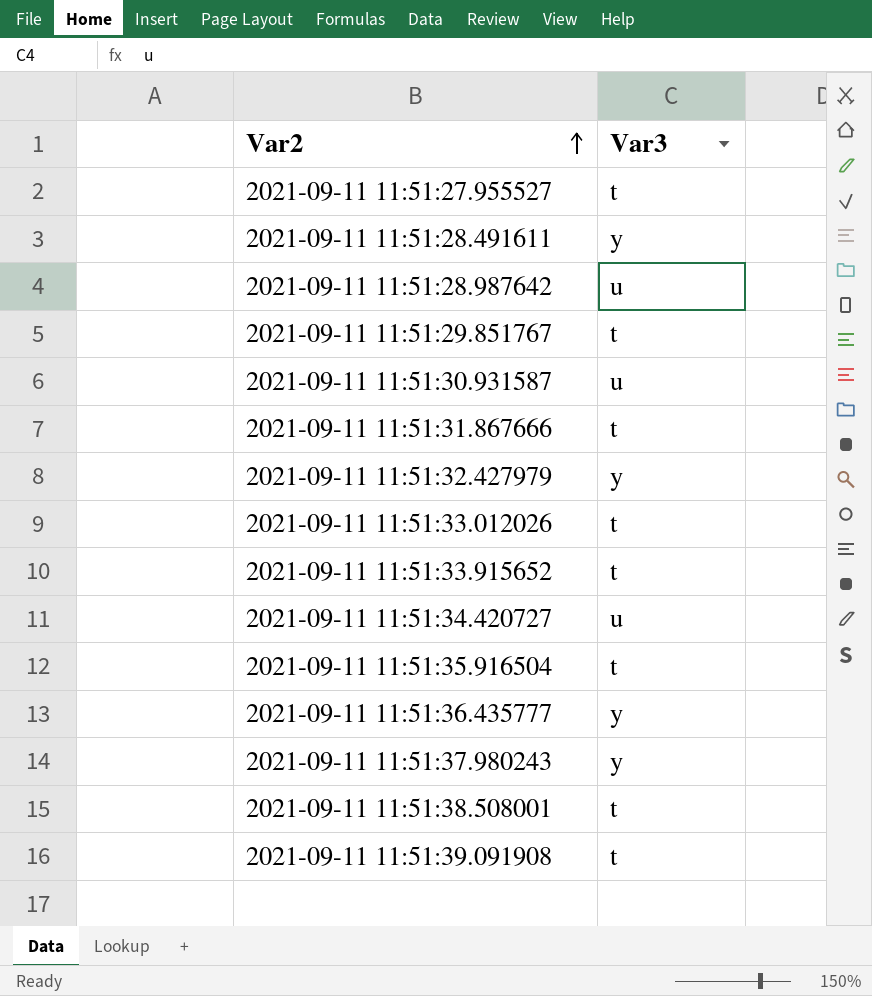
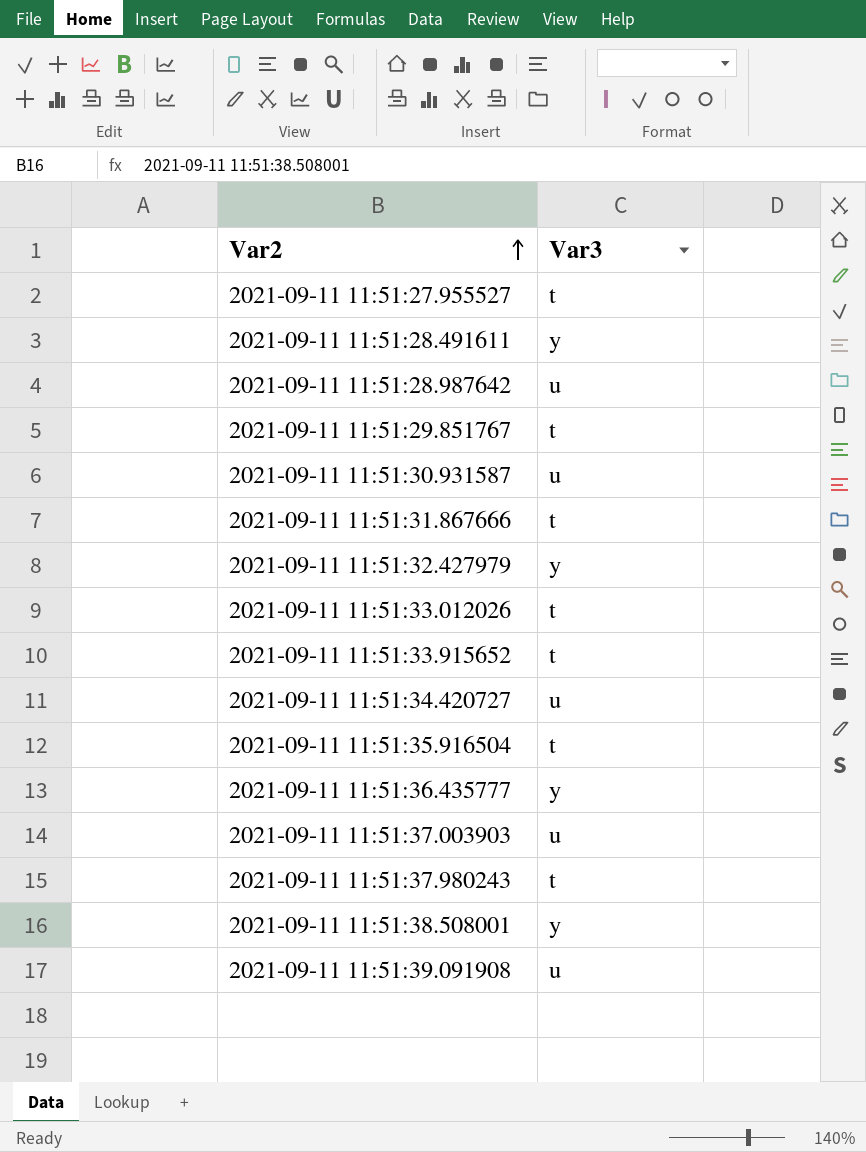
row 2021-09-11 11:51:37.003903: none -> u
2021-09-11 11:51:37.980243 | Var3: y -> t
2021-09-11 11:51:38.508001 | Var3: t -> y
2021-09-11 11:51:39.091908 | Var3: t -> u

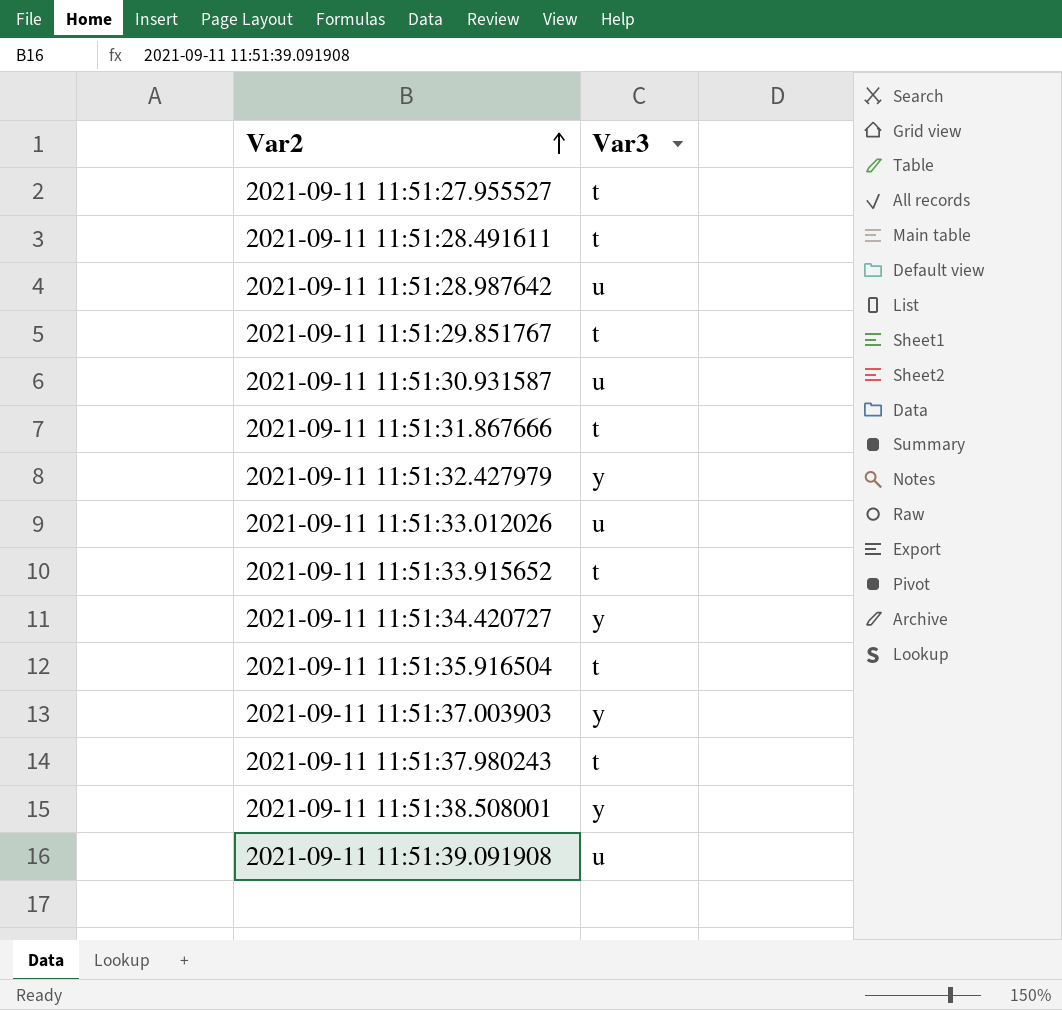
row 2021-09-11 11:51:36.435777: y -> none
2021-09-11 11:51:28.491611 | Var3: y -> t
2021-09-11 11:51:33.012026 | Var3: t -> u
2021-09-11 11:51:34.420727 | Var3: u -> y
2021-09-11 11:51:37.003903 | Var3: u -> y

